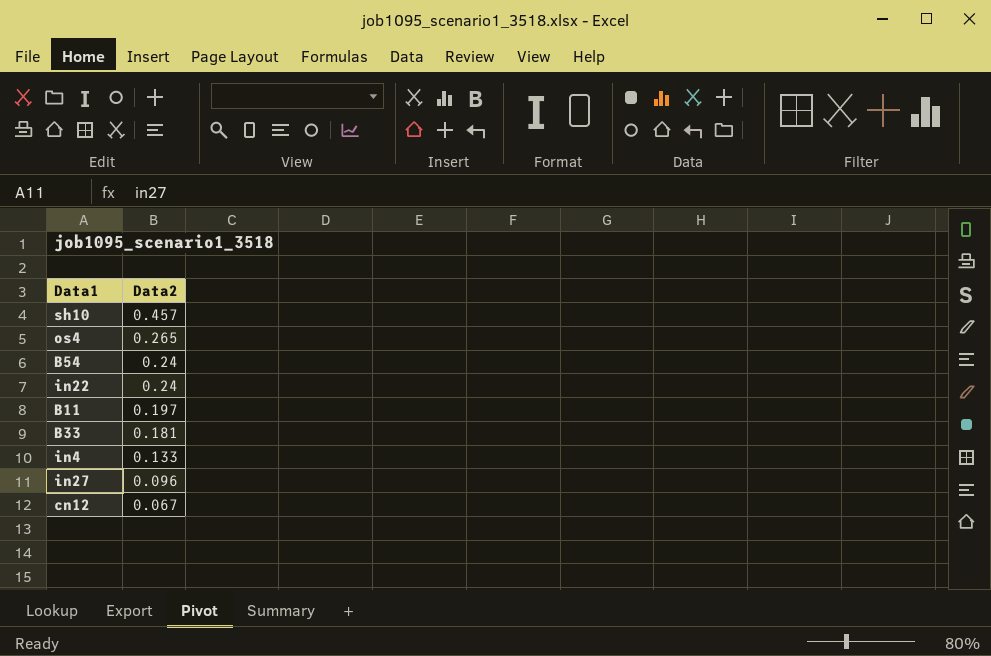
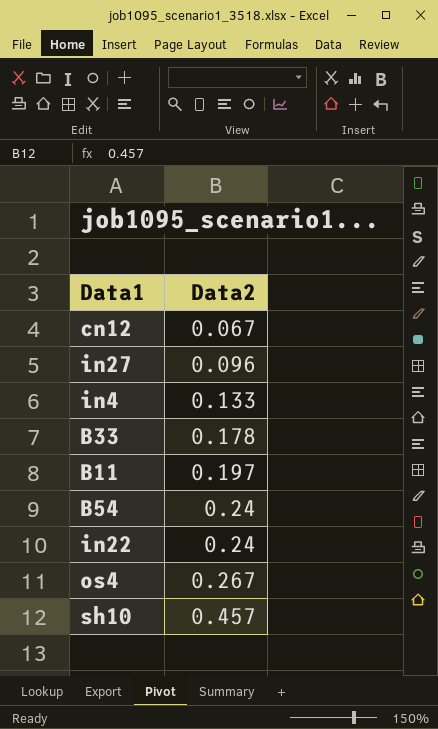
row order: Data2 descending -> Data2 ascending
B33 | Data2: 0.181 -> 0.178
os4 | Data2: 0.265 -> 0.267

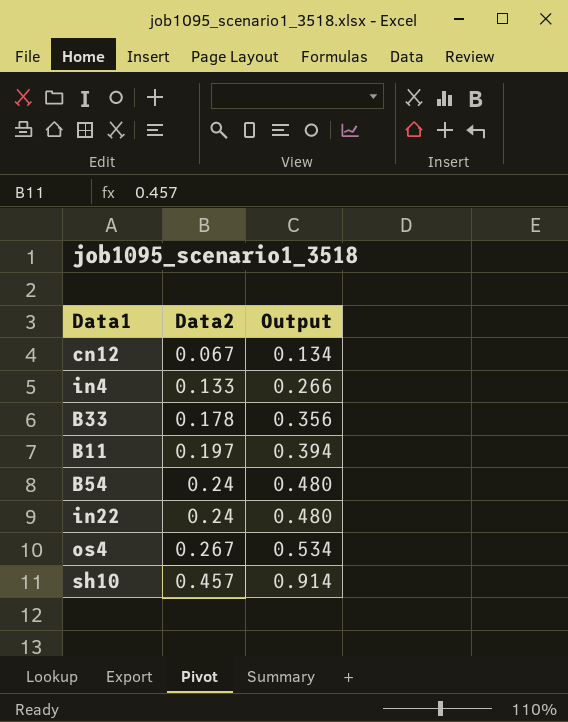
column Output | formula: none -> [Data2] * 2
row in27: 0.096 -> none

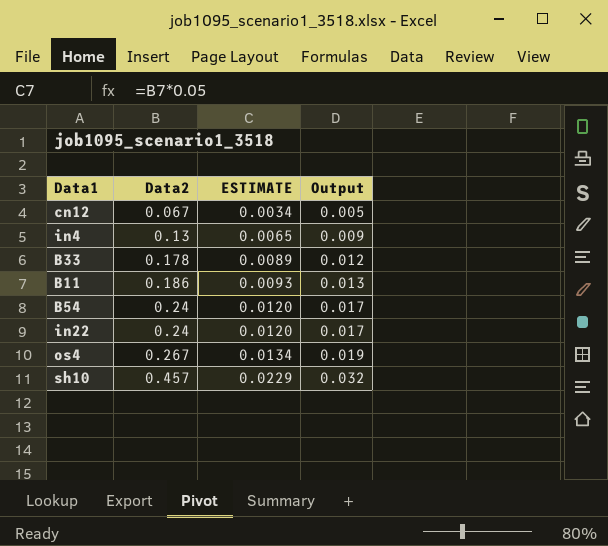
column ESTIMATE | formula: none -> [Data2] * 0.05
column Output | formula: [Data2] * 2 -> [Data2] * 0.07
in4 | Data2: 0.133 -> 0.13
B11 | Data2: 0.197 -> 0.186

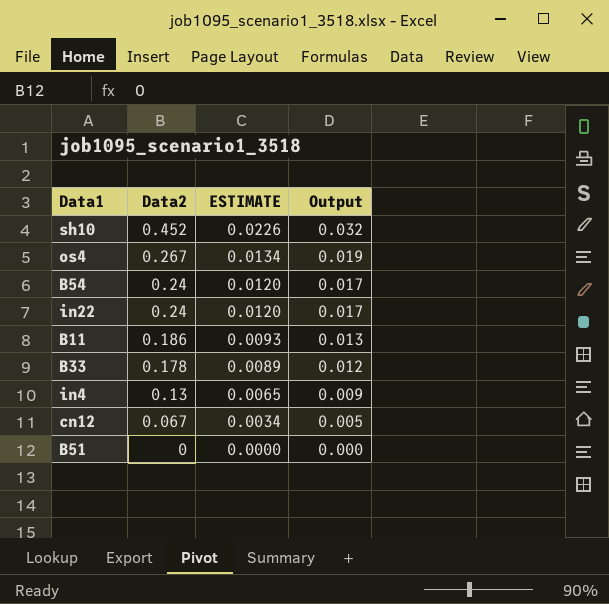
row order: Data2 ascending -> Data2 descending
sh10 | Data2: 0.457 -> 0.452
sh10 | ESTIMATE: 0.0229 -> 0.0226
row B51: none -> 0 | 0.0000 | 0.000

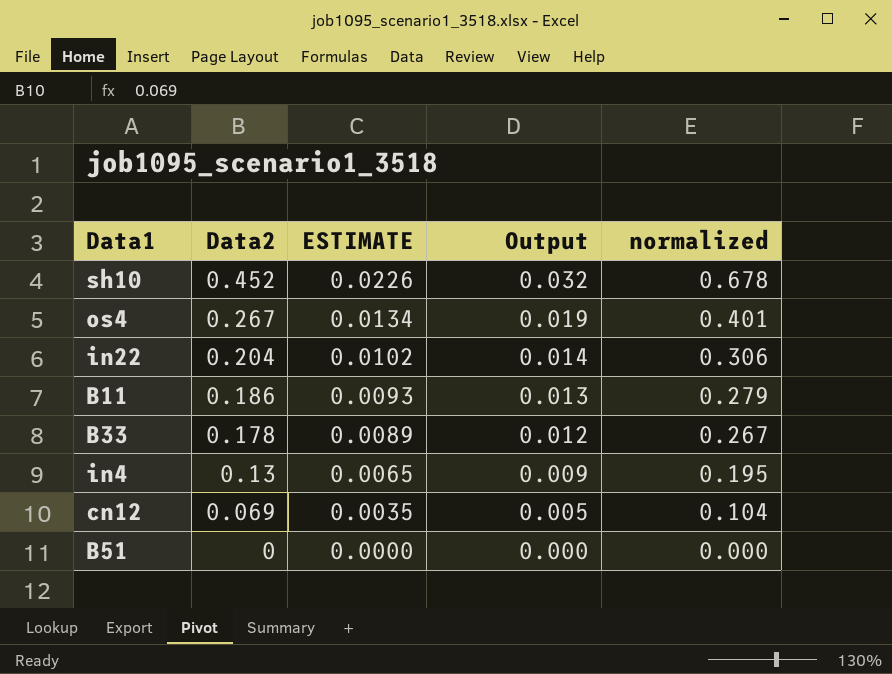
column normalized | formula: none -> [Data2] * 1.5
row B54: 0.24 | 0.0120 | 0.017 -> none
in22 | Data2: 0.24 -> 0.204
in22 | ESTIMATE: 0.0120 -> 0.0102
in22 | Output: 0.017 -> 0.014
cn12 | Data2: 0.067 -> 0.069
cn12 | ESTIMATE: 0.0034 -> 0.0035

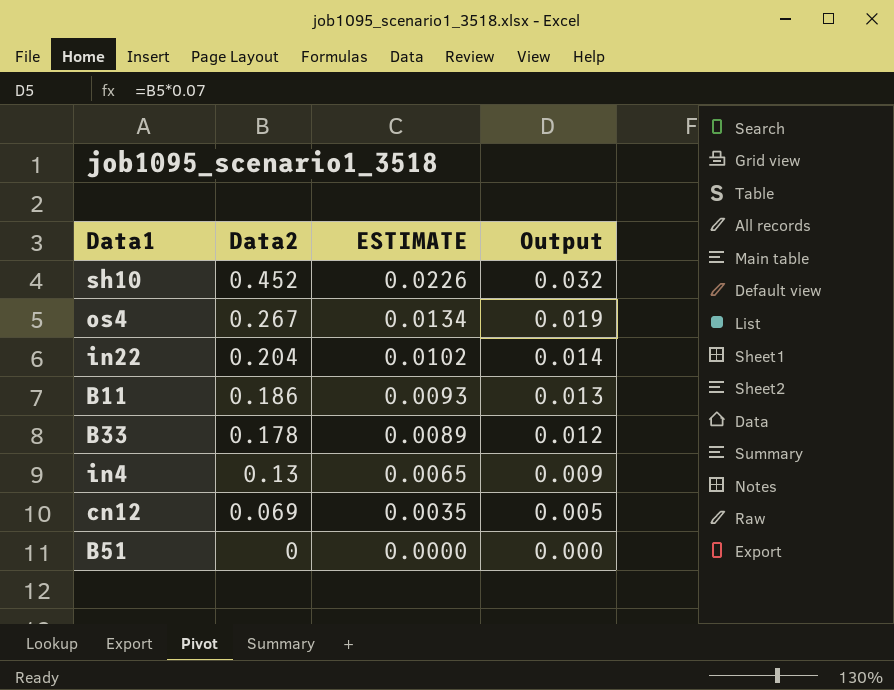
column normalized | formula: [Data2] * 1.5 -> none

